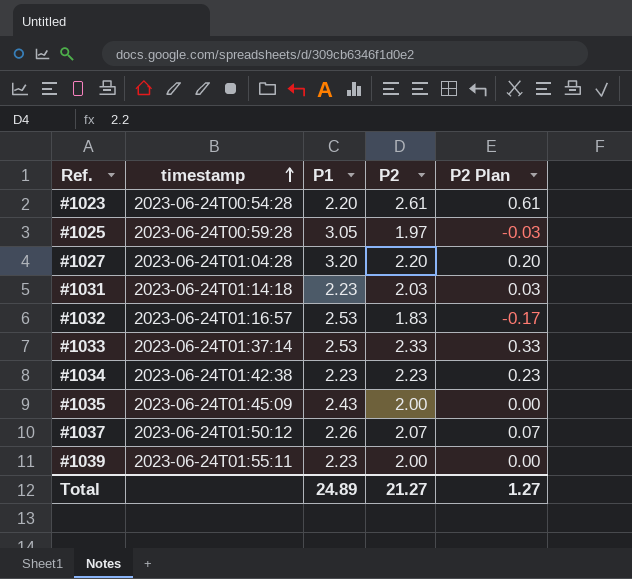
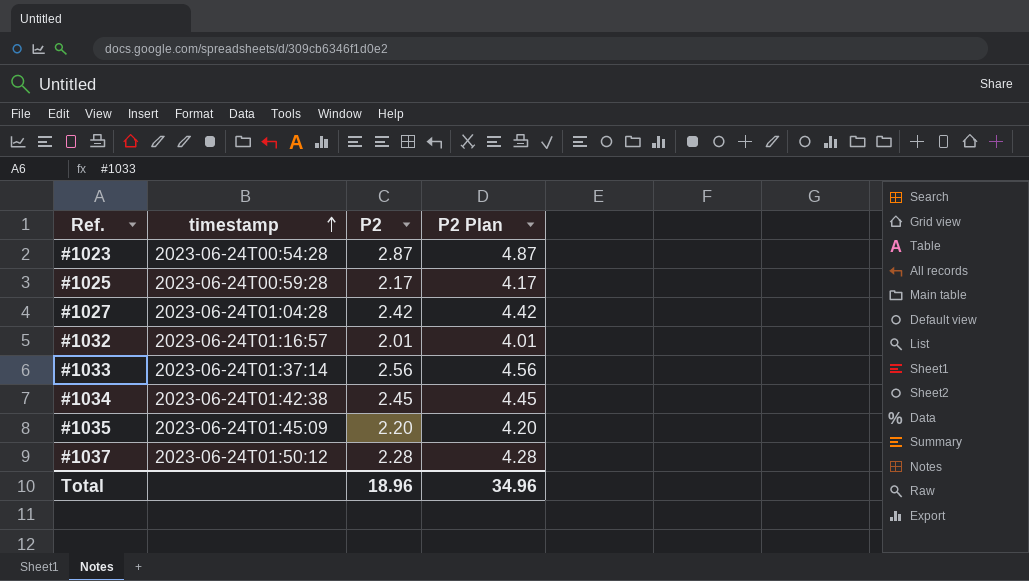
column P1 | position: 3 -> none
column P2 Plan | formula: [P2] - 2 -> [P2] + 2
row #1031: 2023-06-24T01:14:18 | 2.23 | 2.03 | 0.03 -> none
row #1039: 2023-06-24T01:55:11 | 2.23 | 2.00 | 0.00 -> none
#1023 | P2: 2.61 -> 2.87
#1025 | P2: 1.97 -> 2.17
#1027 | P2: 2.20 -> 2.42
#1032 | P2: 1.83 -> 2.01
#1033 | P2: 2.33 -> 2.56
#1034 | P2: 2.23 -> 2.45
#1035 | P2: 2.00 -> 2.20
#1037 | P2: 2.07 -> 2.28
Total | P2: 21.27 -> 18.96
Total | P2 Plan: 1.27 -> 34.96

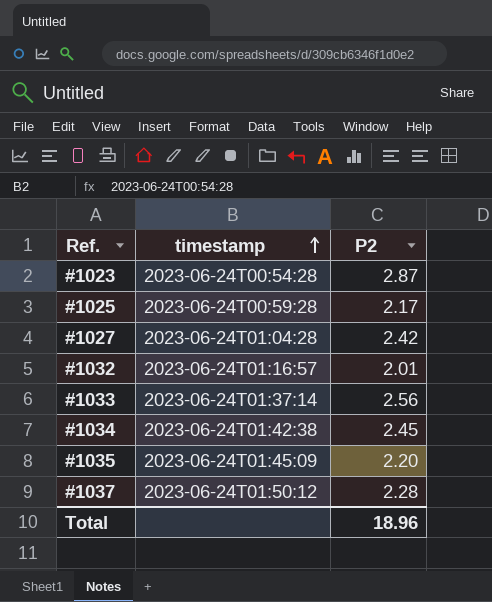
column P2 Plan | formula: [P2] + 2 -> none

